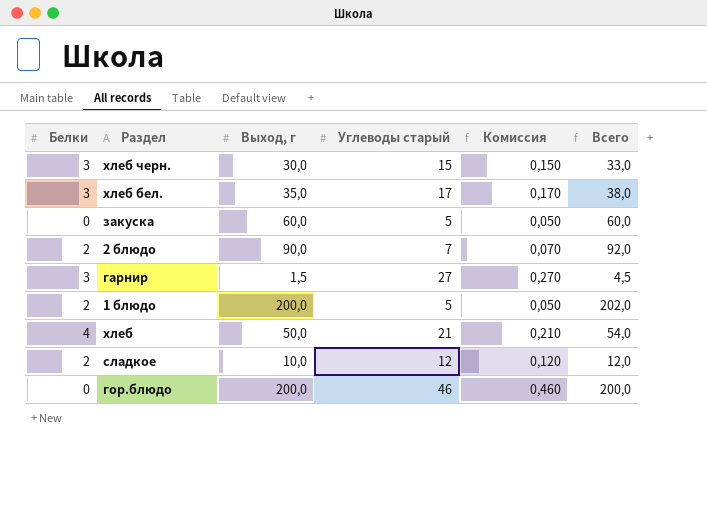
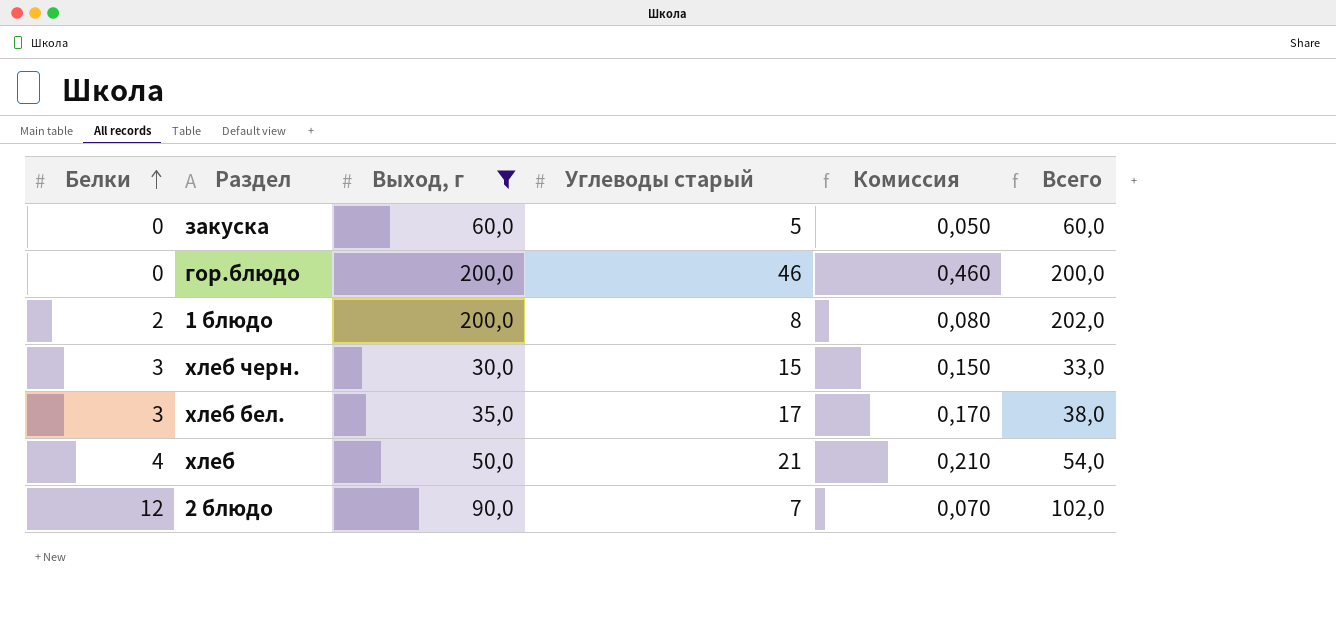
filter: none -> Выход, г >= 30,0
row order: none -> Белки ascending
1 блюдо | Углеводы старый: 5 -> 8
1 блюдо | Комиссия: 0,050 -> 0,080
2 блюдо | Белки: 2 -> 12
2 блюдо | Всего: 92,0 -> 102,0

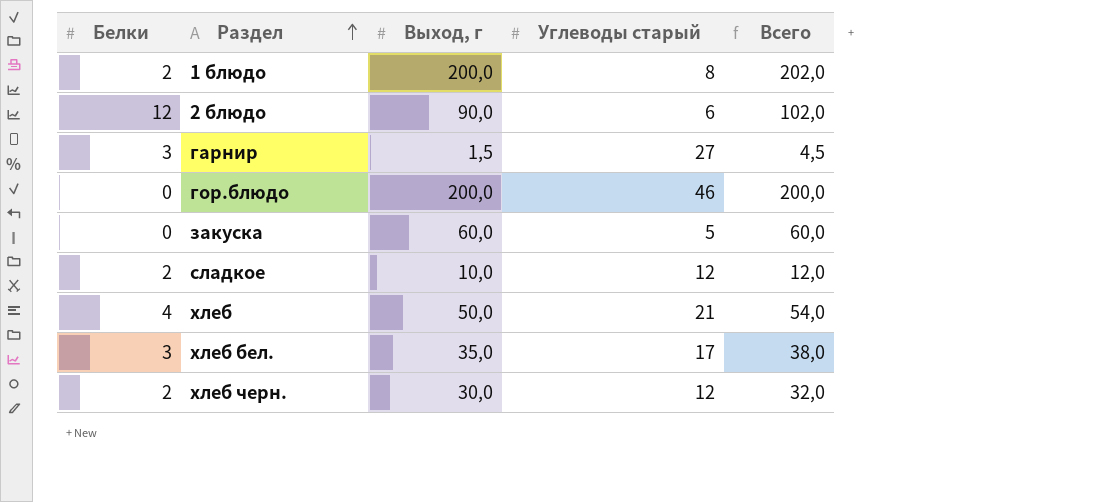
filter: Выход, г >= 30,0 -> none
row order: Белки ascending -> Раздел ascending
column Комиссия | formula: [Углеводы старый] * 0,01 -> none
2 блюдо | Углеводы старый: 7 -> 6
хлеб черн. | Белки: 3 -> 2
хлеб черн. | Углеводы старый: 15 -> 12
хлеб черн. | Всего: 33,0 -> 32,0

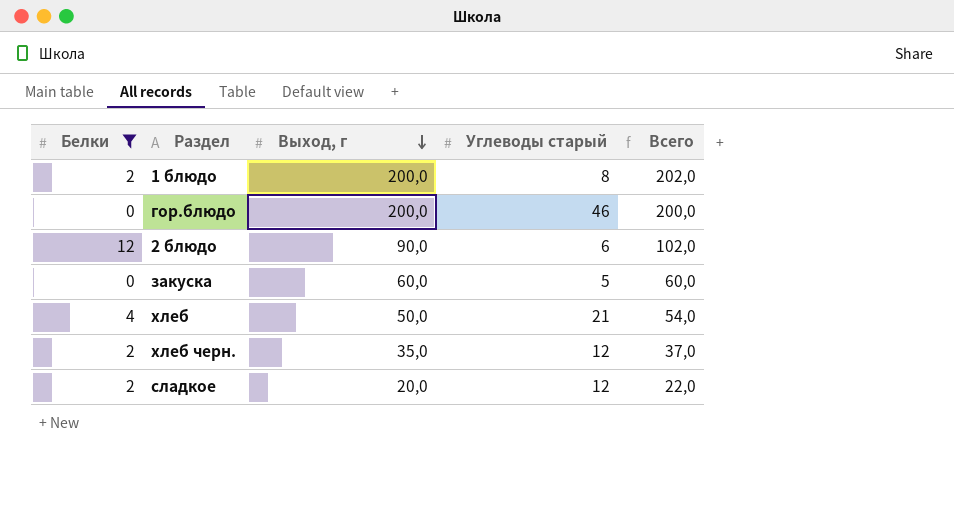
filter: none -> Белки != 3
row order: Раздел ascending -> Выход, г descending
хлеб черн. | Выход, г: 30,0 -> 35,0
хлеб черн. | Всего: 32,0 -> 37,0
сладкое | Выход, г: 10,0 -> 20,0
сладкое | Всего: 12,0 -> 22,0

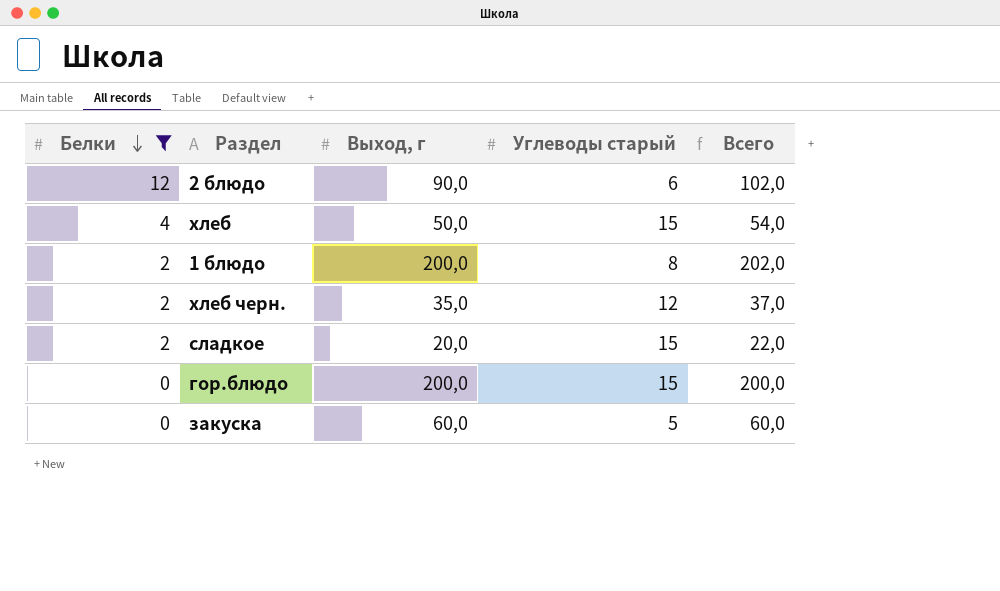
row order: Выход, г descending -> Белки descending
хлеб | Углеводы старый: 21 -> 15
сладкое | Углеводы старый: 12 -> 15
гор.блюдо | Углеводы старый: 46 -> 15

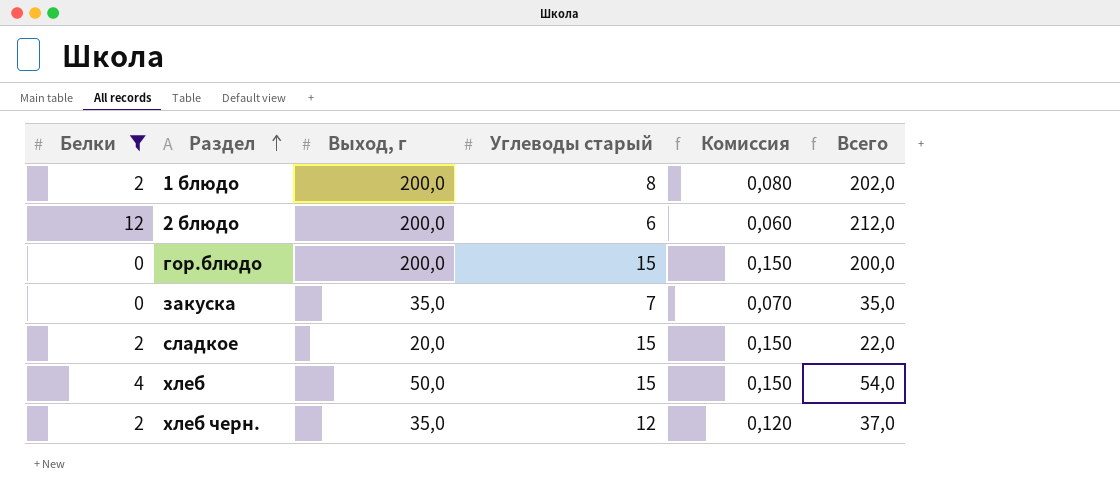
row order: Белки descending -> Раздел ascending
column Комиссия | formula: none -> [Углеводы старый] * 0,01
2 блюдо | Выход, г: 90,0 -> 200,0
2 блюдо | Всего: 102,0 -> 212,0
закуска | Выход, г: 60,0 -> 35,0
закуска | Углеводы старый: 5 -> 7
закуска | Всего: 60,0 -> 35,0

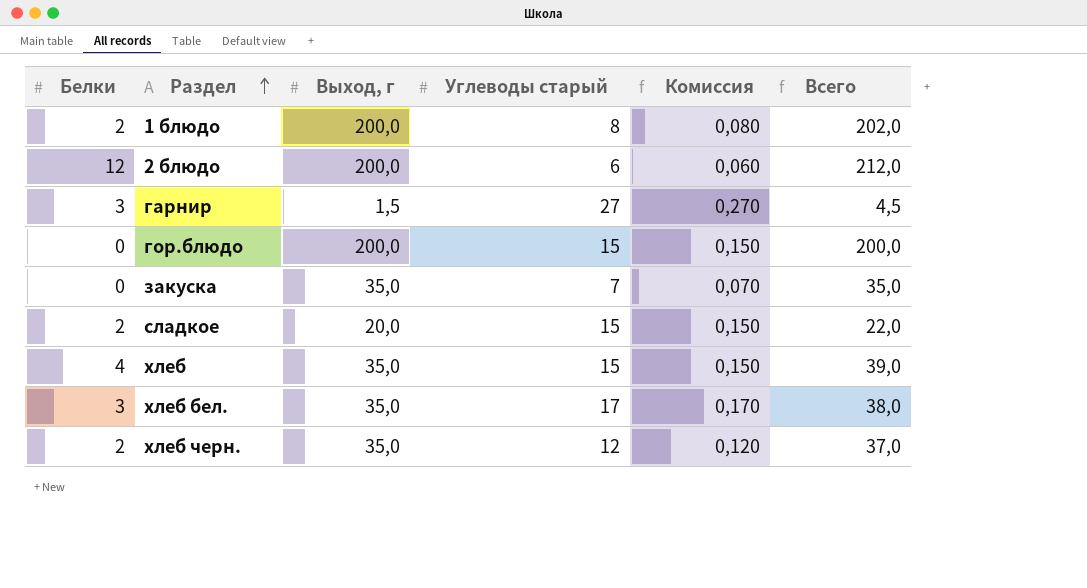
filter: Белки != 3 -> none
хлеб | Выход, г: 50,0 -> 35,0
хлеб | Всего: 54,0 -> 39,0

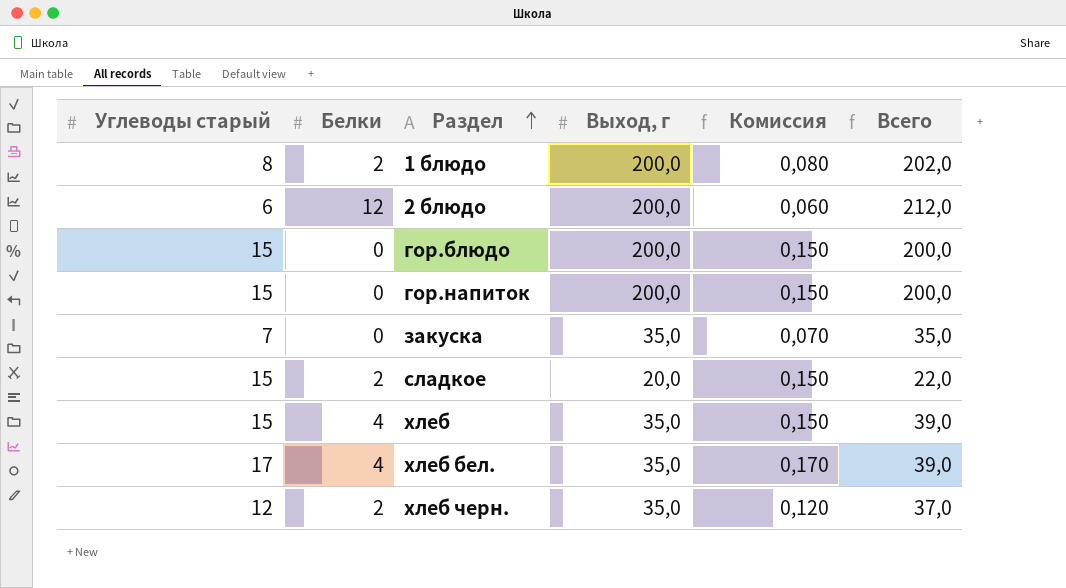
column Углеводы старый | position: 4 -> 1
row гарнир: 3 | 1,5 | 27 | 0,270 | 4,5 -> none
row гор.напиток: none -> 15 | 0 | 200,0 | 0,150 | 200,0
хлеб бел. | Белки: 3 -> 4
хлеб бел. | Всего: 38,0 -> 39,0

